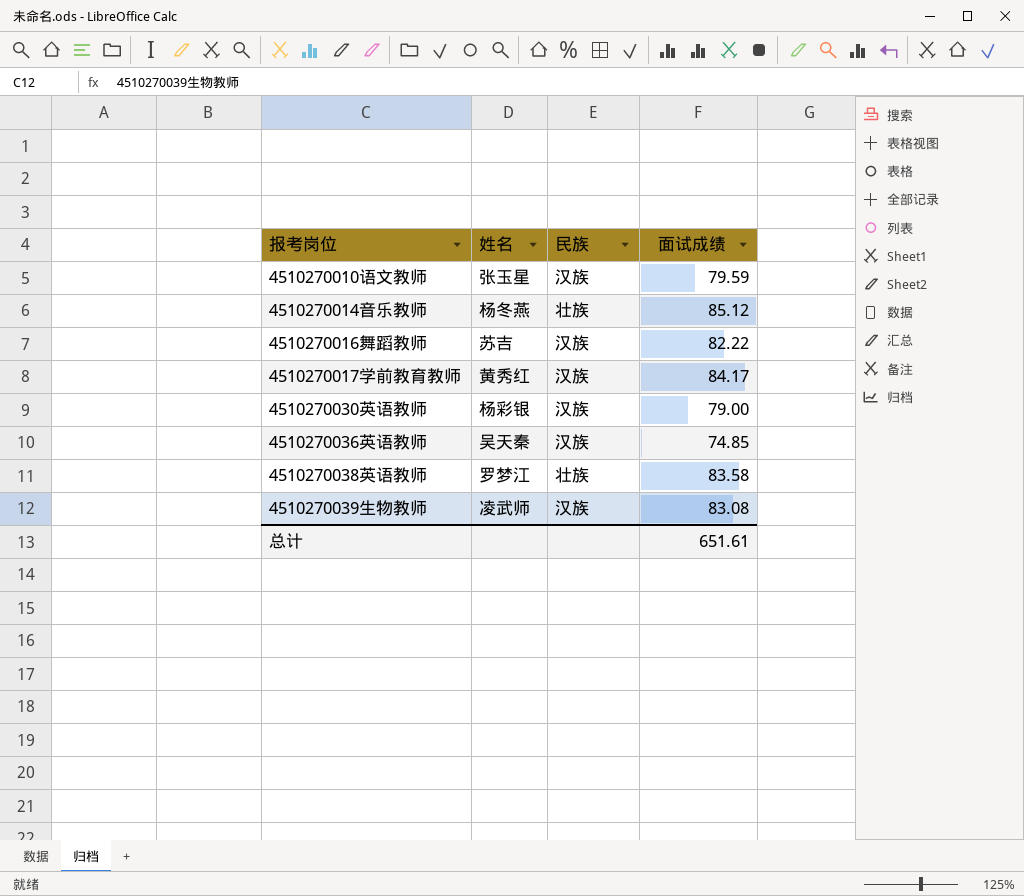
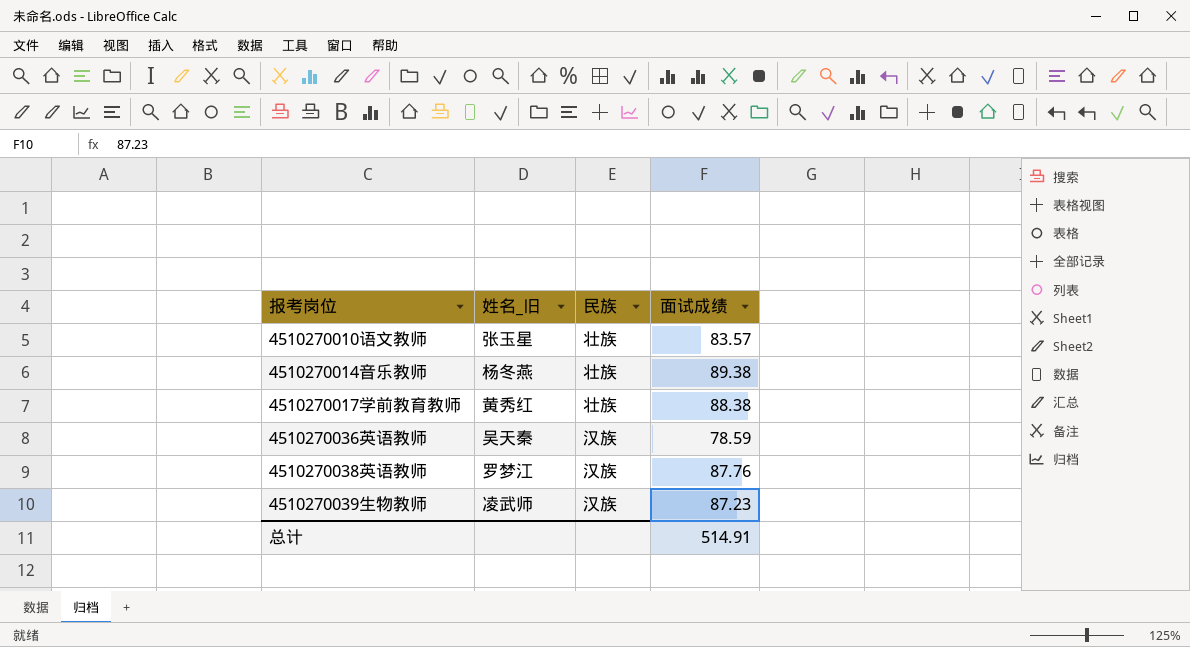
column name: 姓名 -> 姓名_旧
row 4510270016舞蹈教师: 苏吉 | 汉族 | 82.22 -> none
row 4510270030英语教师: 杨彩银 | 汉族 | 79.00 -> none
4510270010语文教师 | 民族: 汉族 -> 壮族
4510270010语文教师 | 面试成绩: 79.59 -> 83.57
4510270014音乐教师 | 面试成绩: 85.12 -> 89.38
4510270017学前教育教师 | 民族: 汉族 -> 壮族
4510270017学前教育教师 | 面试成绩: 84.17 -> 88.38
4510270036英语教师 | 面试成绩: 74.85 -> 78.59
4510270038英语教师 | 民族: 壮族 -> 汉族
4510270038英语教师 | 面试成绩: 83.58 -> 87.76
4510270039生物教师 | 面试成绩: 83.08 -> 87.23
总计 | 面试成绩: 651.61 -> 514.91

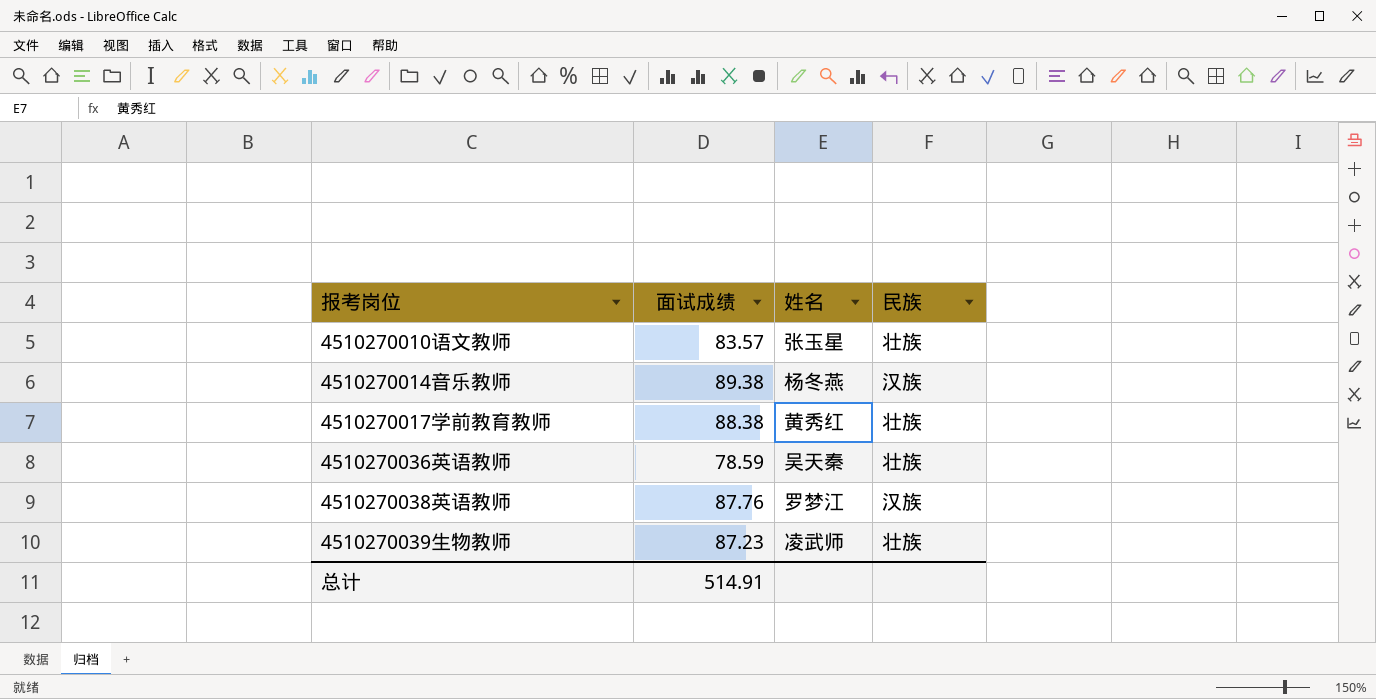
column 面试成绩 | position: 4 -> 2
column name: 姓名_旧 -> 姓名
4510270014音乐教师 | 民族: 壮族 -> 汉族
4510270036英语教师 | 民族: 汉族 -> 壮族
4510270039生物教师 | 民族: 汉族 -> 壮族

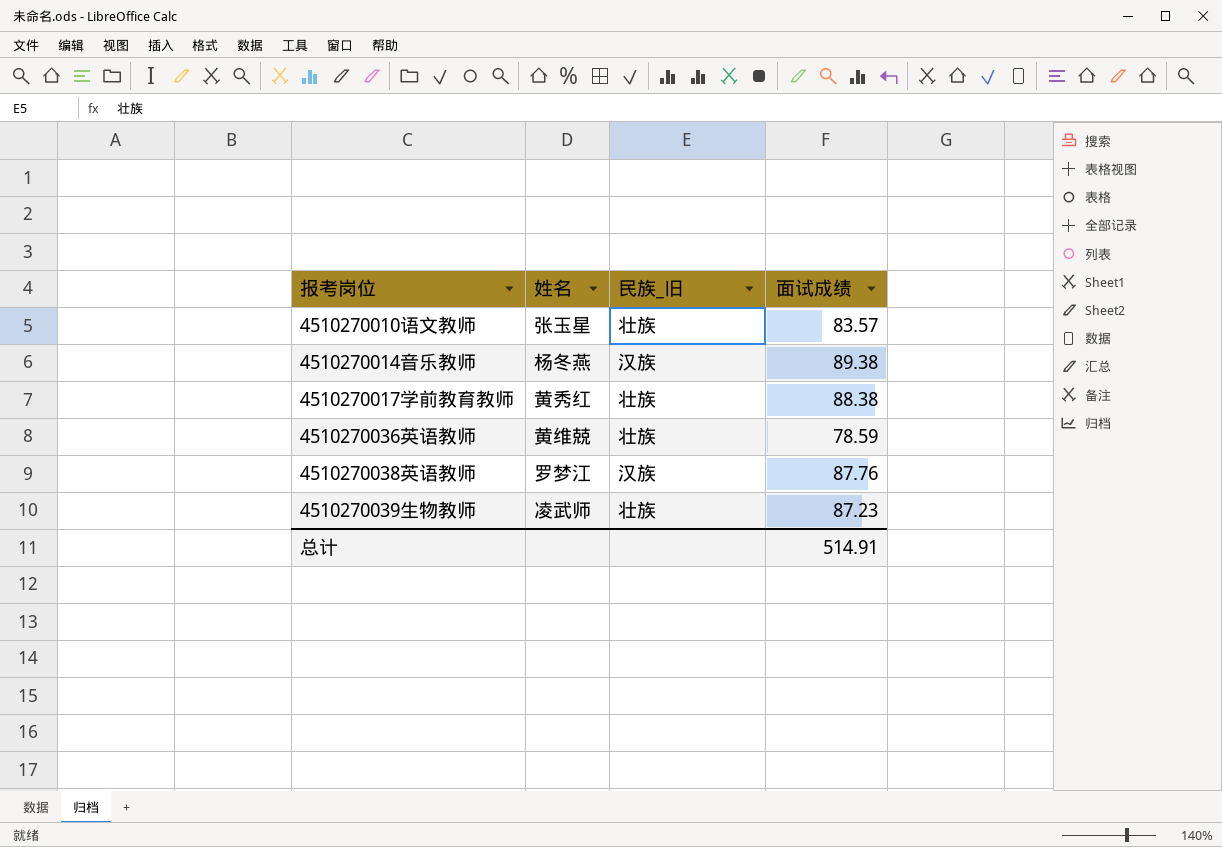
column name: 民族 -> 民族_旧
column 面试成绩 | position: 2 -> 4
4510270036英语教师 | 姓名: 吴天秦 -> 黄维兢

